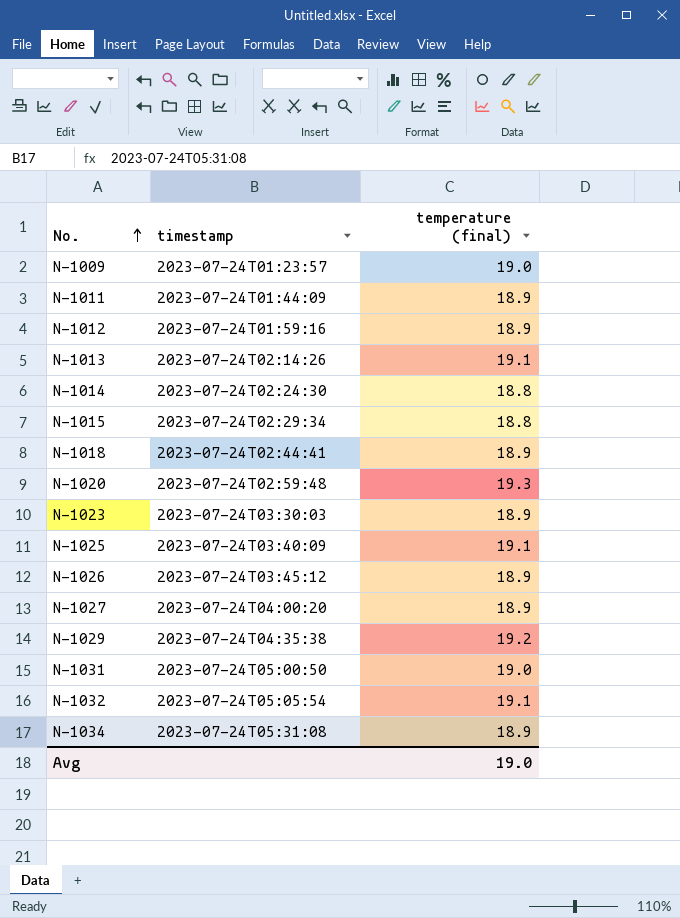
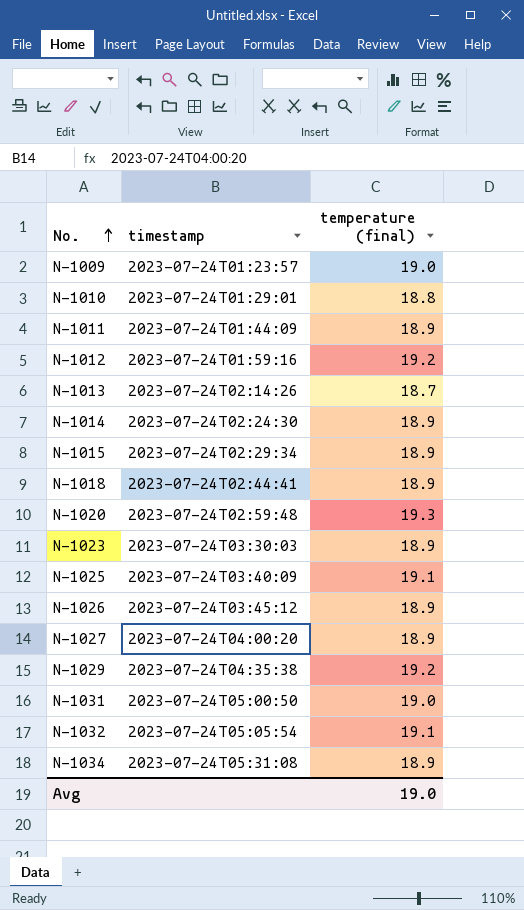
row N-1010: none -> 2023-07-24T01:29:01 | 18.8
N-1012 | temperature (final): 18.9 -> 19.2
N-1013 | temperature (final): 19.1 -> 18.7
N-1014 | temperature (final): 18.8 -> 18.9
N-1015 | temperature (final): 18.8 -> 18.9

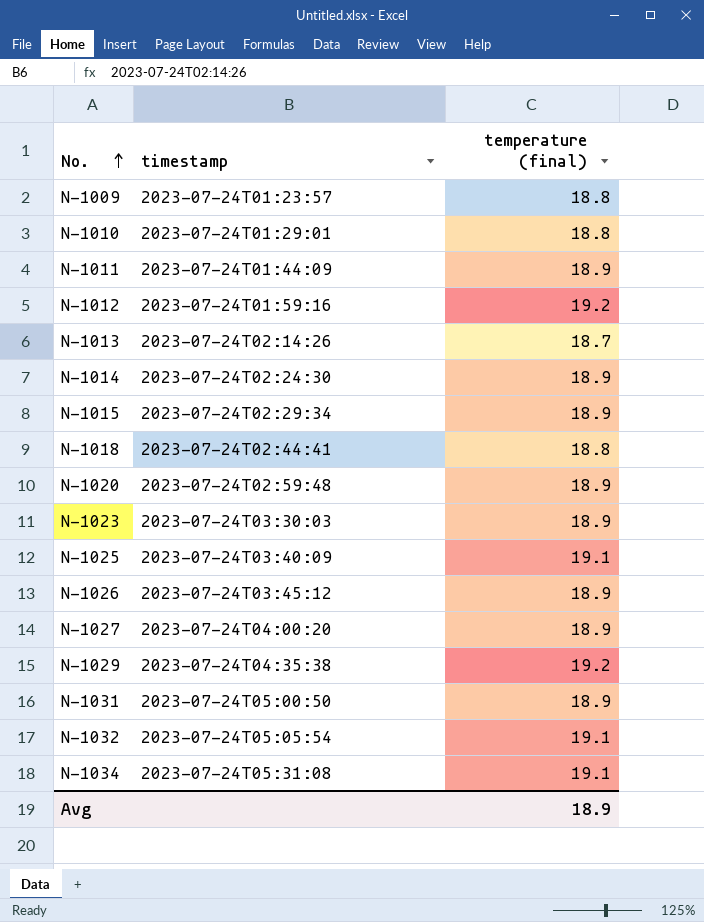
N-1009 | temperature (final): 19.0 -> 18.8
N-1018 | temperature (final): 18.9 -> 18.8
N-1020 | temperature (final): 19.3 -> 18.9
N-1031 | temperature (final): 19.0 -> 18.9
N-1034 | temperature (final): 18.9 -> 19.1
Avg | temperature (final): 19.0 -> 18.9

